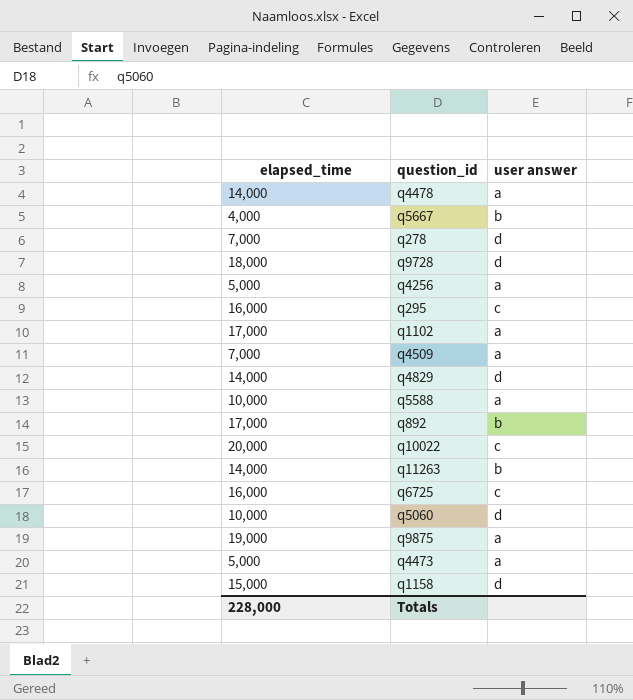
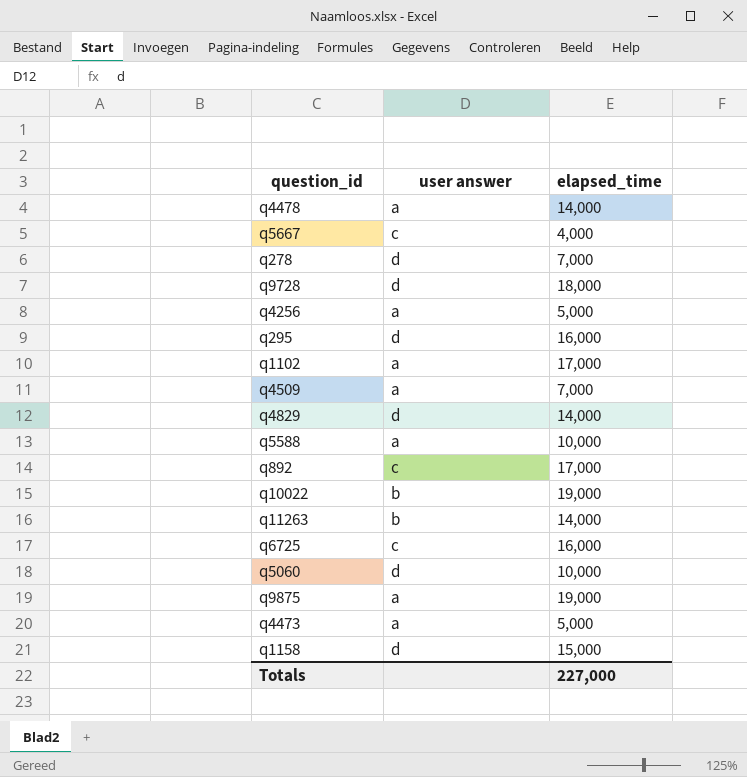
column elapsed_time | position: 1 -> 3
q5667 | user answer: b -> c
q295 | user answer: c -> d
q892 | user answer: b -> c
q10022 | user answer: c -> b
q10022 | elapsed_time: 20,000 -> 19,000
Totals | elapsed_time: 228,000 -> 227,000

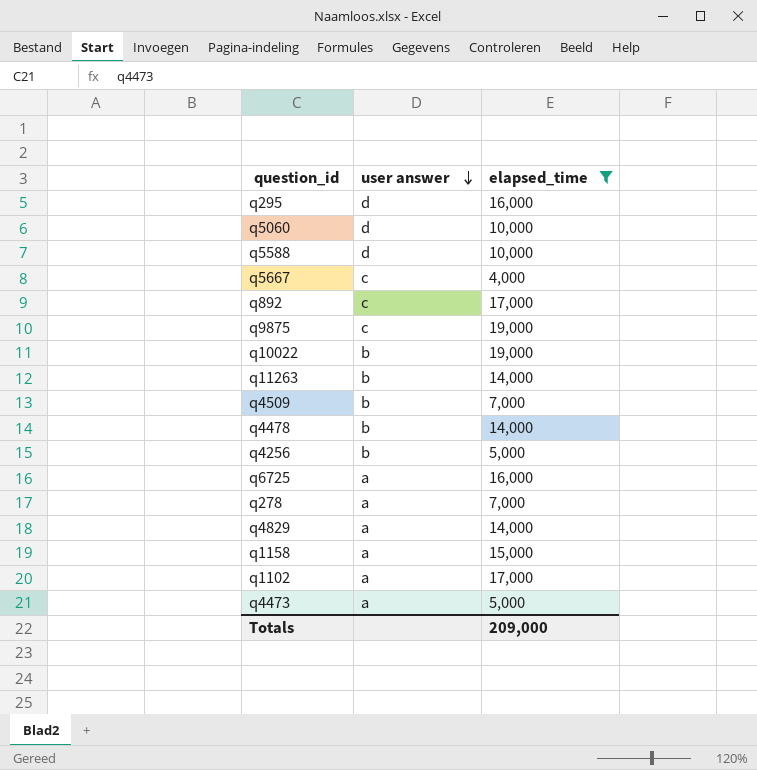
filter: none -> elapsed_time != 18,000
row order: none -> user answer descending
q5588 | user answer: a -> d
q9875 | user answer: a -> c
q4509 | user answer: a -> b
q4478 | user answer: a -> b
q4256 | user answer: a -> b
q6725 | user answer: c -> a
q278 | user answer: d -> a
q4829 | user answer: d -> a
q1158 | user answer: d -> a
Totals | elapsed_time: 227,000 -> 209,000

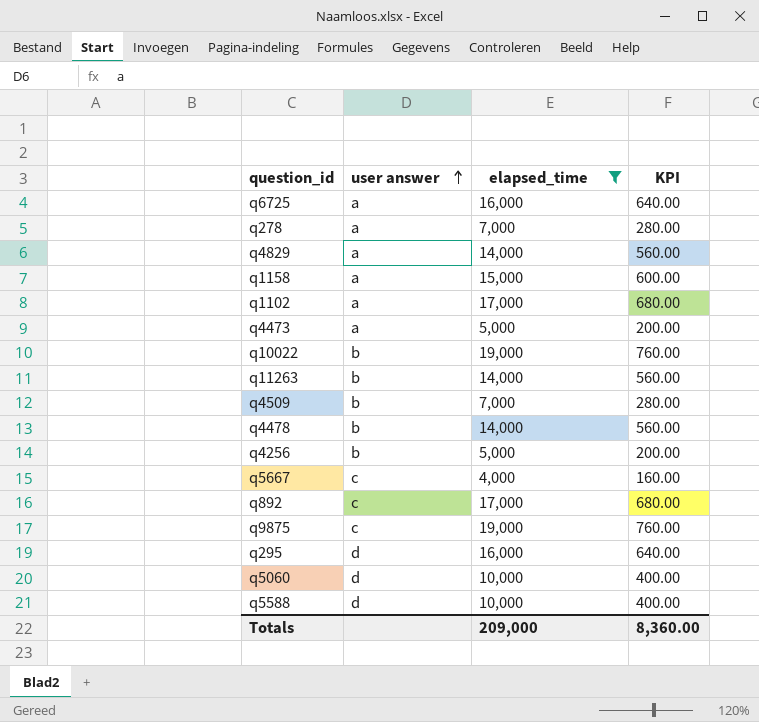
row order: user answer descending -> user answer ascending
column KPI | formula: none -> [elapsed_time] * 0.04

